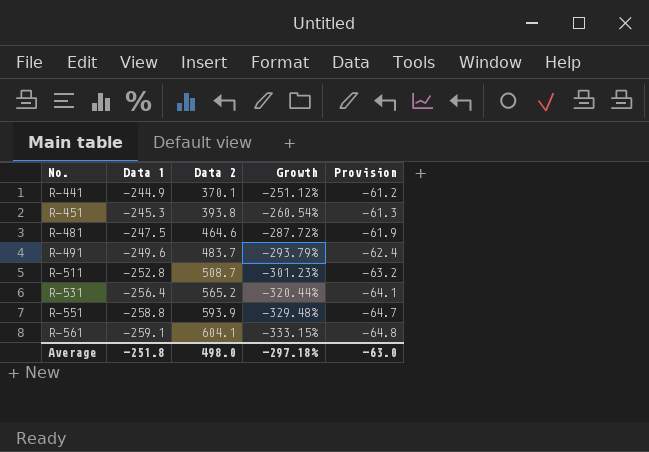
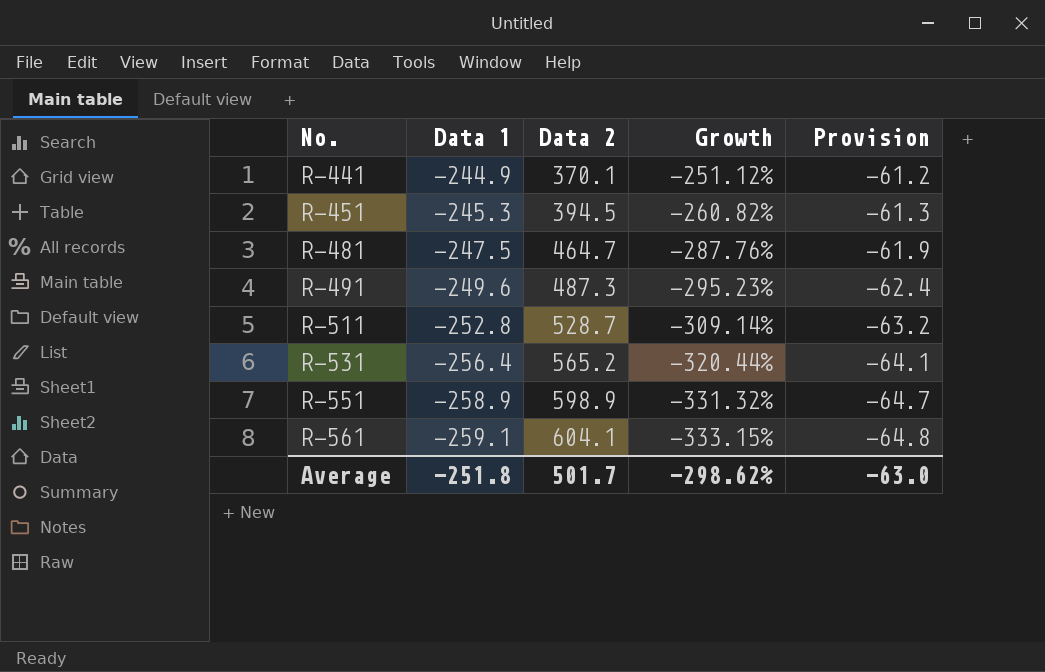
R-451 | Data 2: 393.8 -> 394.5
R-451 | Growth: -260.54% -> -260.82%
R-481 | Data 2: 464.6 -> 464.7
R-481 | Growth: -287.72% -> -287.76%
R-491 | Data 2: 483.7 -> 487.3
R-491 | Growth: -293.79% -> -295.23%
R-511 | Data 2: 508.7 -> 528.7
R-511 | Growth: -301.23% -> -309.14%
R-551 | Data 1: -258.8 -> -258.9
R-551 | Data 2: 593.9 -> 598.9
R-551 | Growth: -329.48% -> -331.32%
Average | Data 2: 498.0 -> 501.7
Average | Growth: -297.18% -> -298.62%

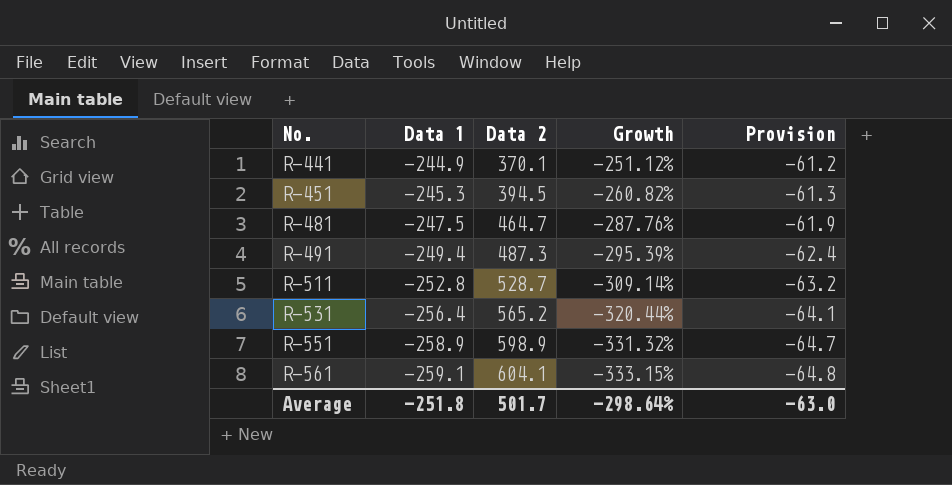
R-491 | Data 1: -249.6 -> -249.4
R-491 | Growth: -295.23% -> -295.39%
Average | Growth: -298.62% -> -298.64%

